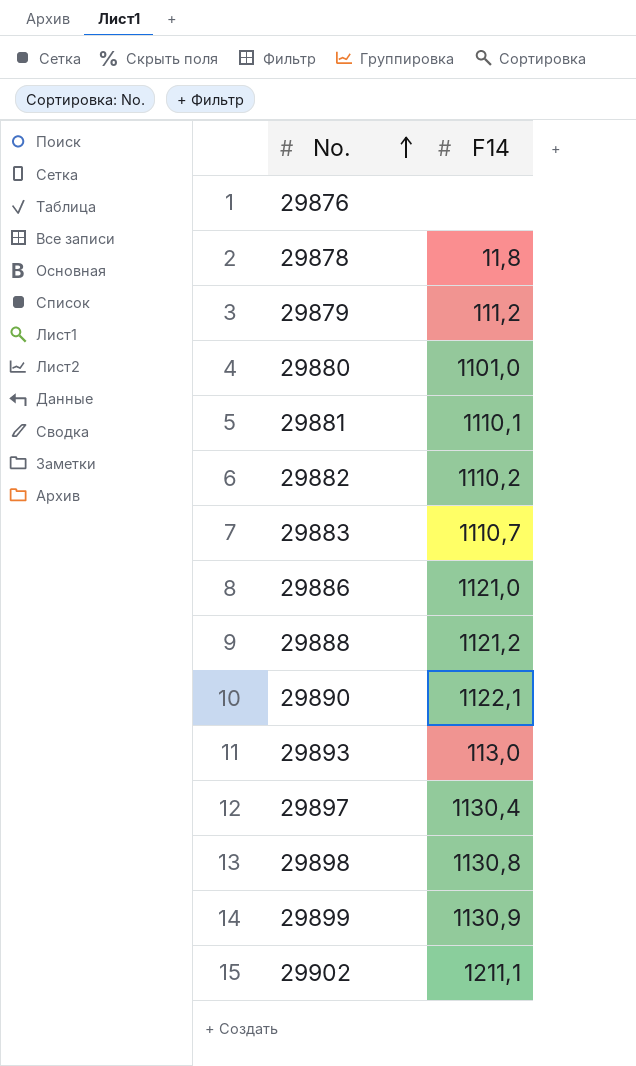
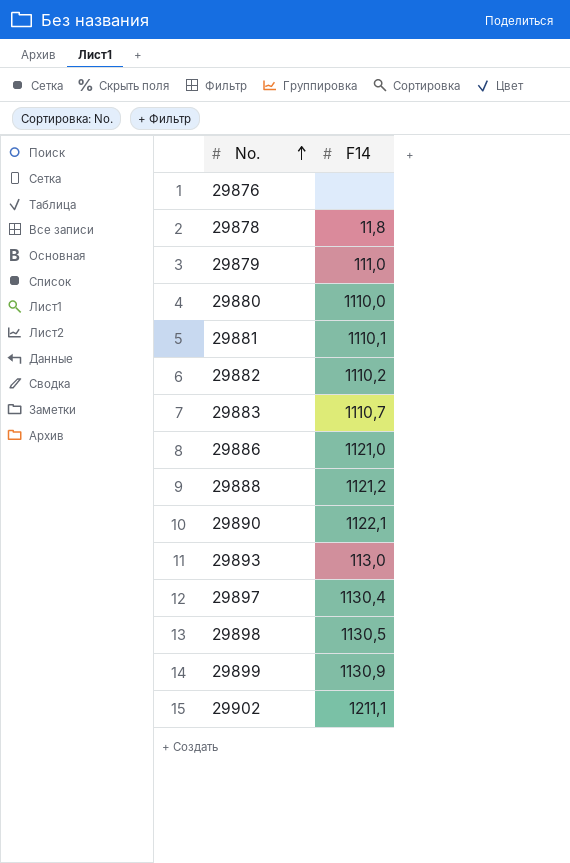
29879 | F14: 111,2 -> 111,0
29880 | F14: 1101,0 -> 1110,0
29898 | F14: 1130,8 -> 1130,5

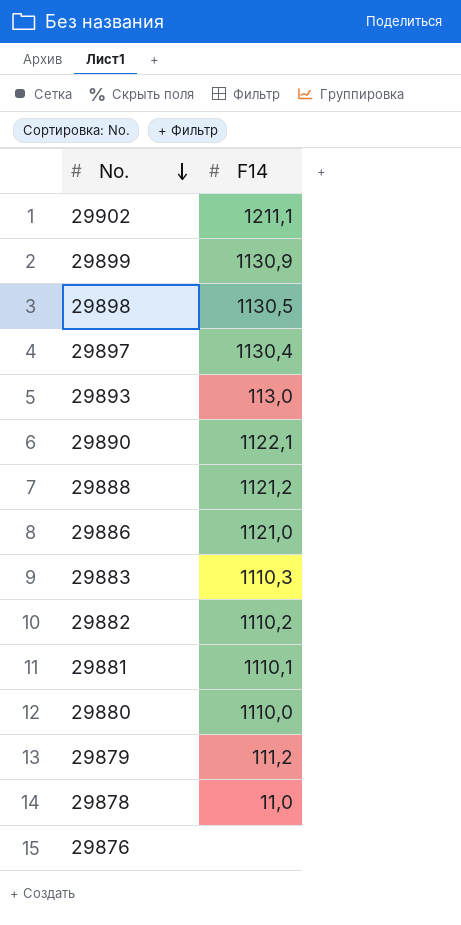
row order: No. ascending -> No. descending
29883 | F14: 1110,7 -> 1110,3
29879 | F14: 111,0 -> 111,2
29878 | F14: 11,8 -> 11,0

